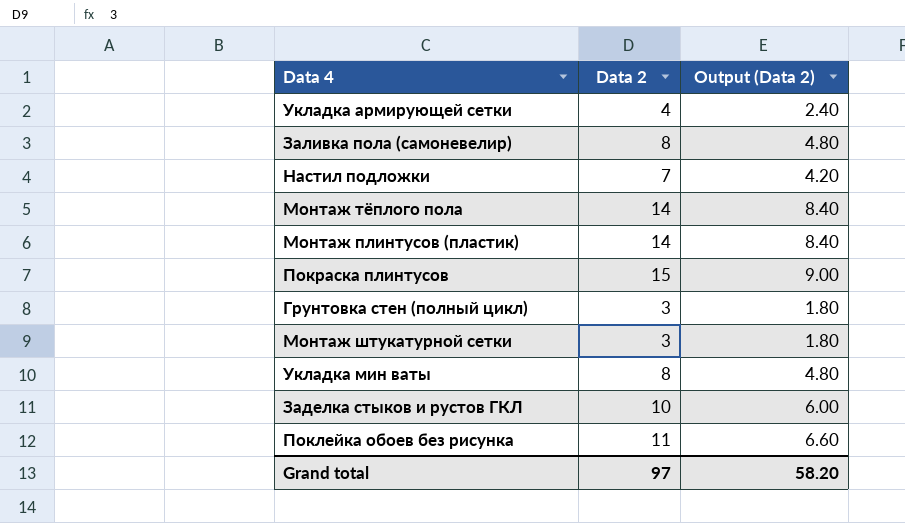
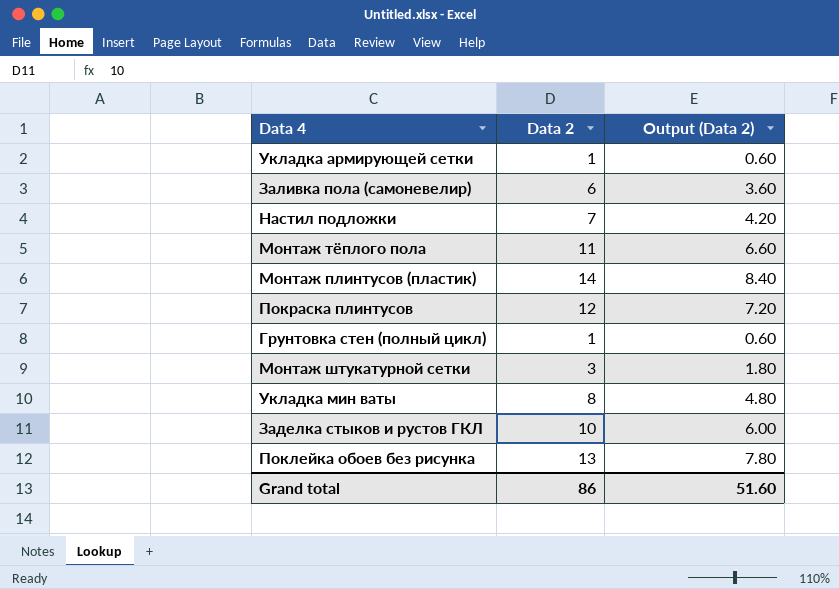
Укладка армирующей сетки | Data 2: 4 -> 1
Укладка армирующей сетки | Output (Data 2): 2.40 -> 0.60
Заливка пола (самоневелир) | Data 2: 8 -> 6
Заливка пола (самоневелир) | Output (Data 2): 4.80 -> 3.60
Монтаж тёплого пола | Data 2: 14 -> 11
Монтаж тёплого пола | Output (Data 2): 8.40 -> 6.60
Покраска плинтусов | Data 2: 15 -> 12
Покраска плинтусов | Output (Data 2): 9.00 -> 7.20
Грунтовка стен (полный цикл) | Data 2: 3 -> 1
Грунтовка стен (полный цикл) | Output (Data 2): 1.80 -> 0.60
Поклейка обоев без рисунка | Data 2: 11 -> 13
Поклейка обоев без рисунка | Output (Data 2): 6.60 -> 7.80
Grand total | Data 2: 97 -> 86
Grand total | Output (Data 2): 58.20 -> 51.60

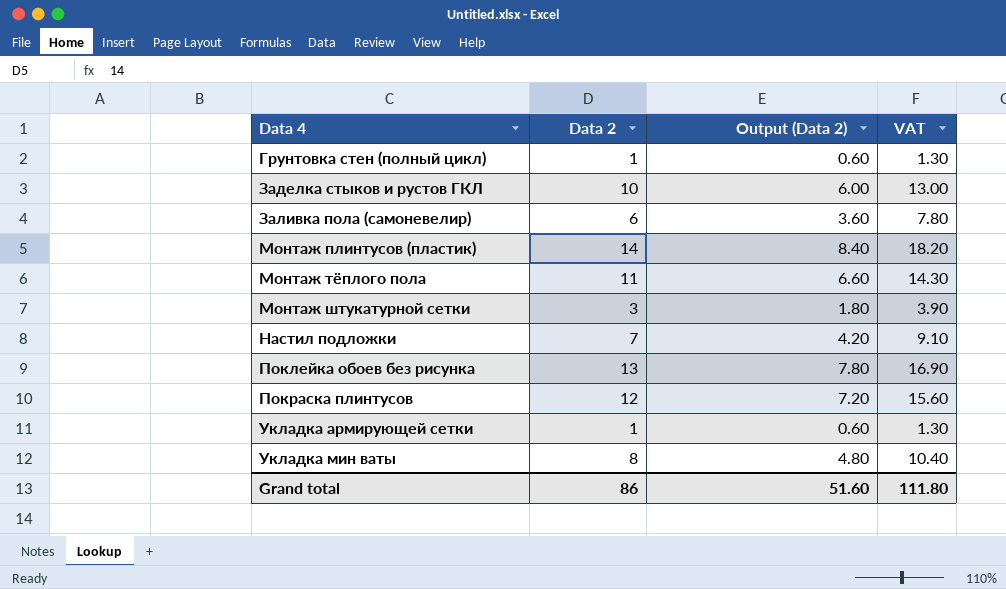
row order: none -> Data 4 ascending
column VAT | formula: none -> [Data 2] * 1.3

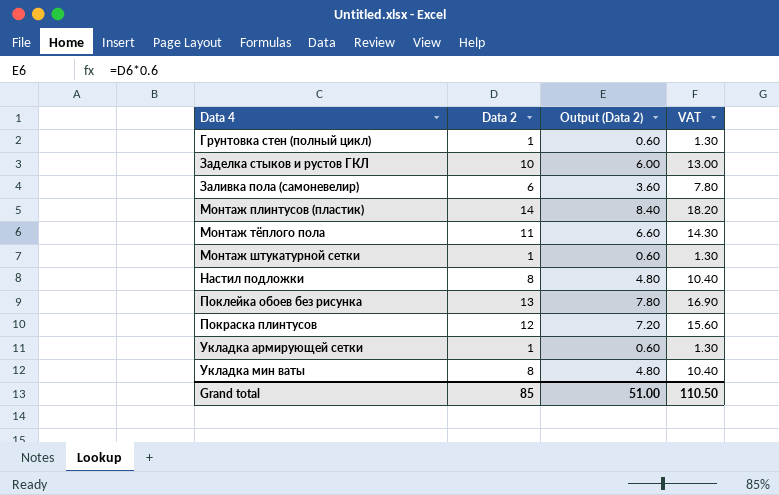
Монтаж штукатурной сетки | Data 2: 3 -> 1
Монтаж штукатурной сетки | Output (Data 2): 1.80 -> 0.60
Монтаж штукатурной сетки | VAT: 3.90 -> 1.30
Настил подложки | Data 2: 7 -> 8
Настил подложки | Output (Data 2): 4.20 -> 4.80
Настил подложки | VAT: 9.10 -> 10.40
Grand total | Data 2: 86 -> 85
Grand total | Output (Data 2): 51.60 -> 51.00
Grand total | VAT: 111.80 -> 110.50

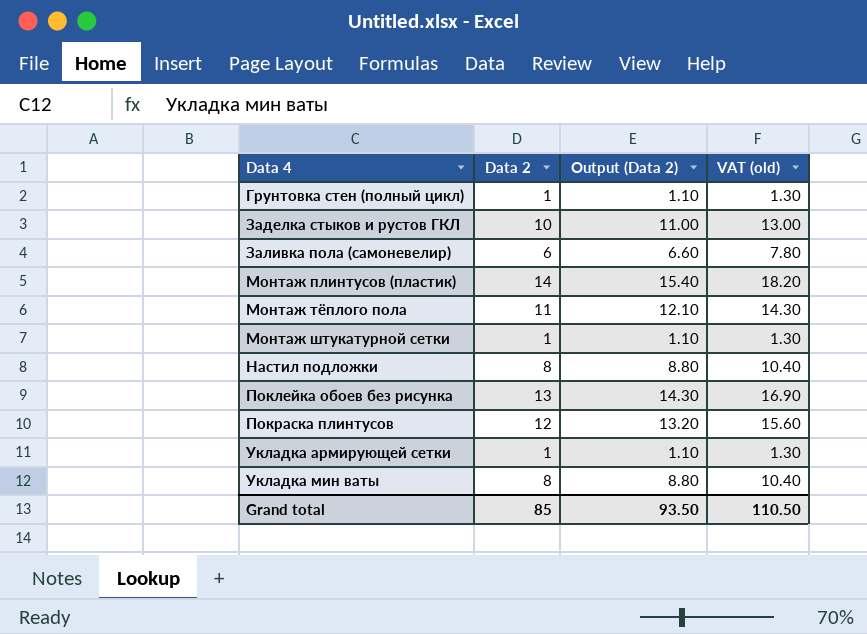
column Output (Data 2) | formula: [Data 2] * 0.6 -> [Data 2] * 1.1
column name: VAT -> VAT (old)
Grand total | Output (Data 2): 51.00 -> 93.50

